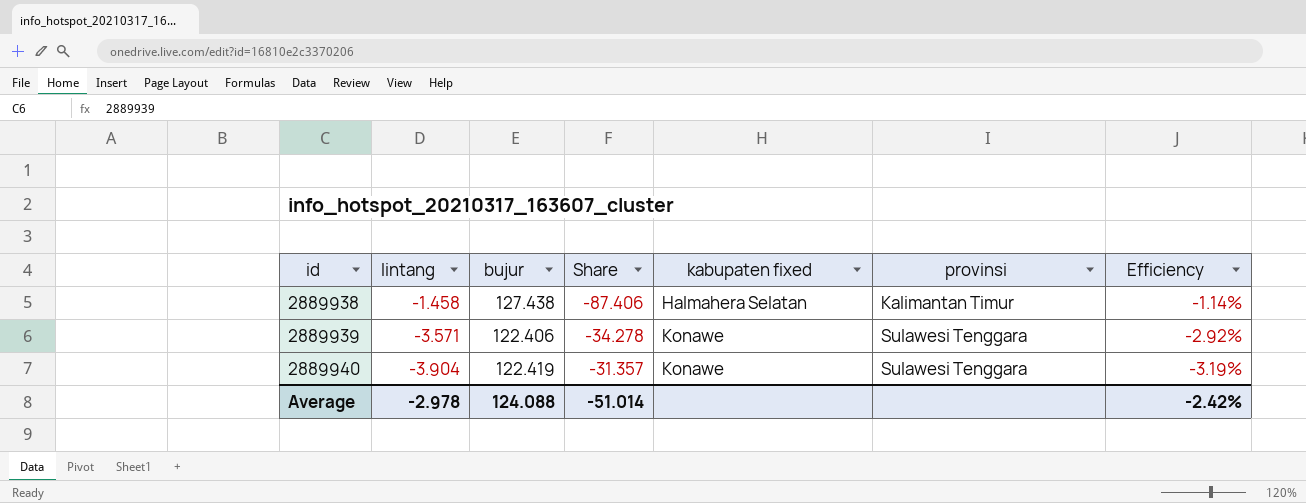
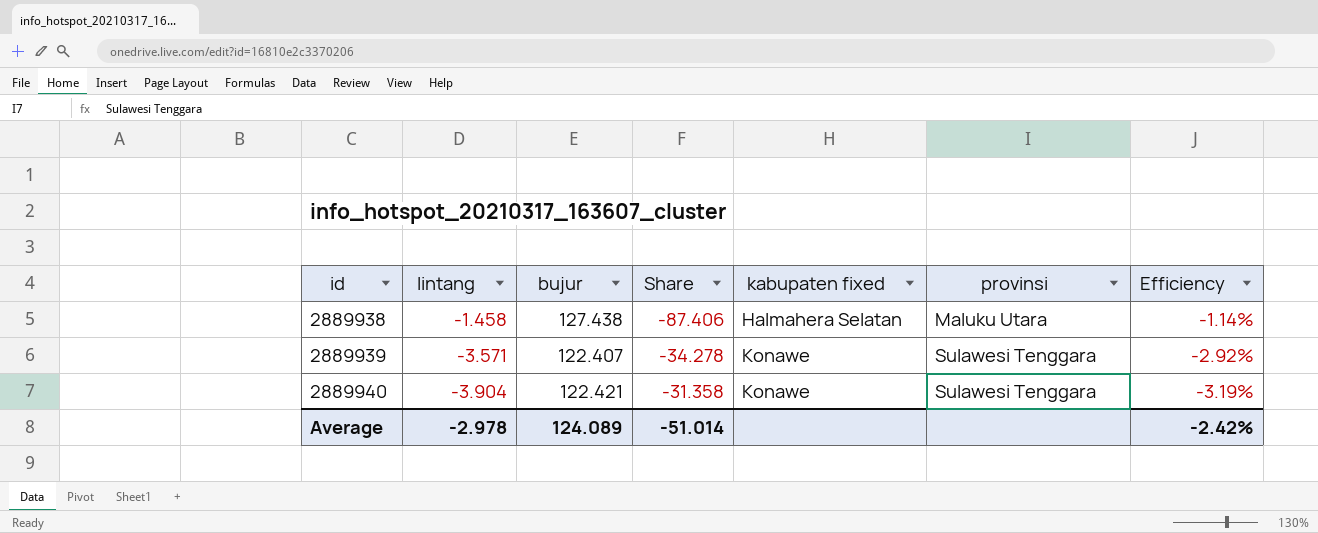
2889938 | provinsi: Kalimantan Timur -> Maluku Utara
2889939 | bujur: 122.406 -> 122.407
2889940 | bujur: 122.419 -> 122.421
2889940 | Share: -31.357 -> -31.358
Average | bujur: 124.088 -> 124.089

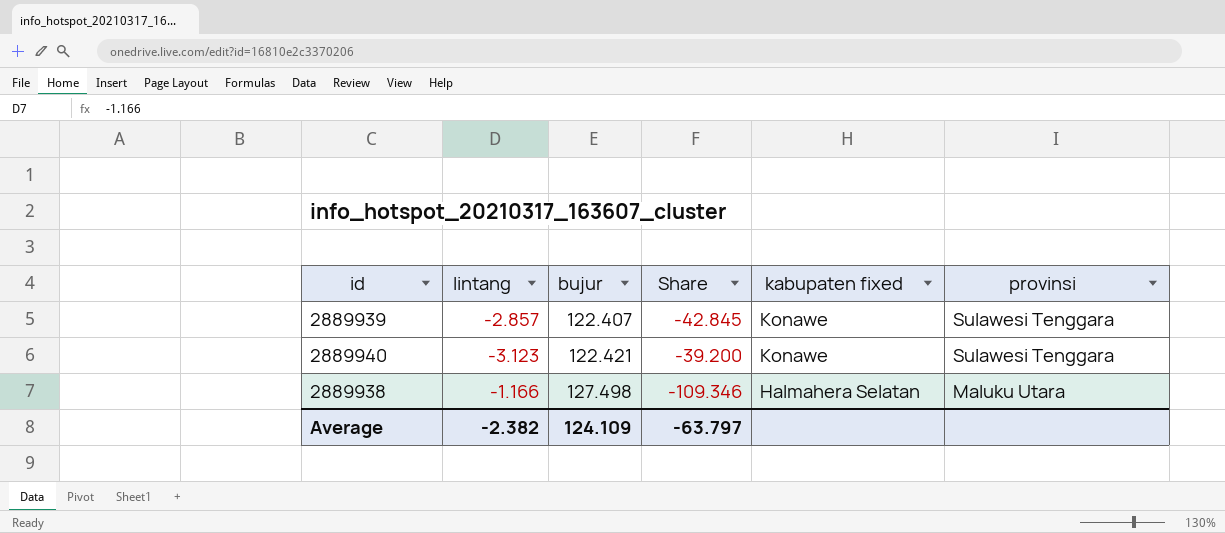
row order: id ascending -> bujur ascending
column Efficiency | formula: [lintang] / [bujur] -> none
2889939 | lintang: -3.571 -> -2.857
2889939 | Share: -34.278 -> -42.845
2889940 | lintang: -3.904 -> -3.123
2889940 | Share: -31.358 -> -39.200
2889938 | lintang: -1.458 -> -1.166
2889938 | bujur: 127.438 -> 127.498
2889938 | Share: -87.406 -> -109.346
Average | lintang: -2.978 -> -2.382
Average | bujur: 124.089 -> 124.109
Average | Share: -51.014 -> -63.797

